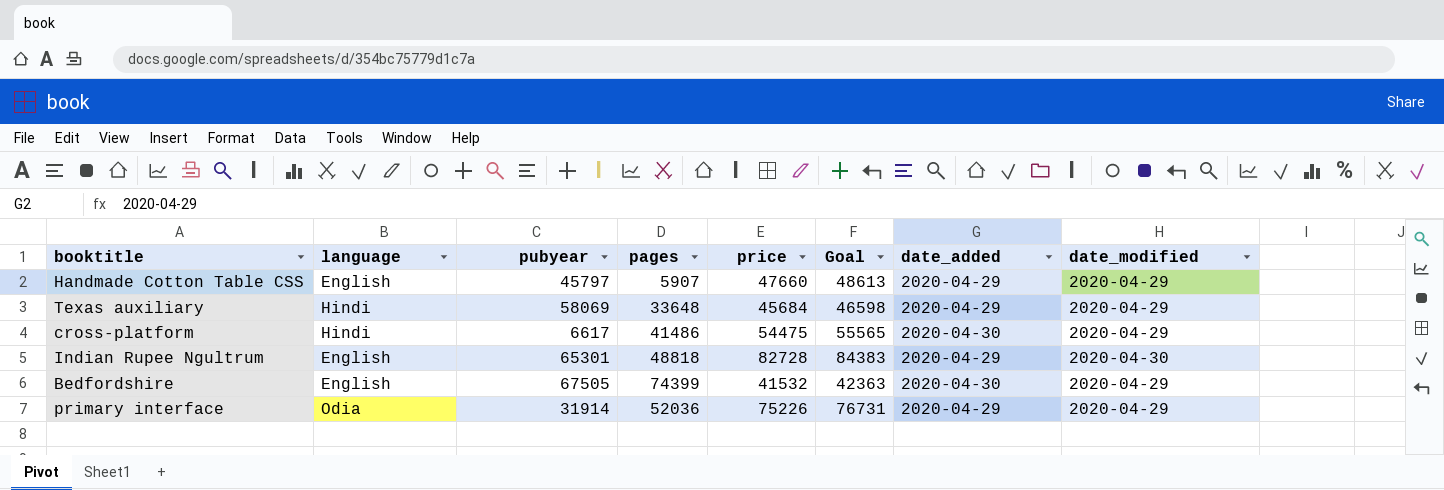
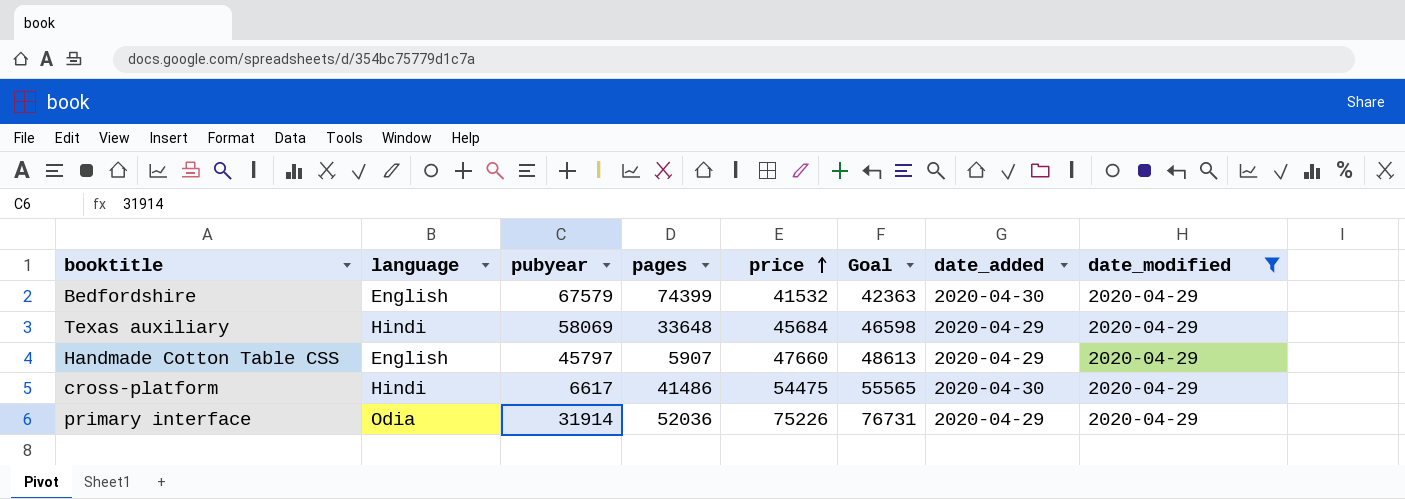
filter: none -> date_modified = 2020-04-29
row order: none -> price ascending
Bedfordshire | pubyear: 67505 -> 67579

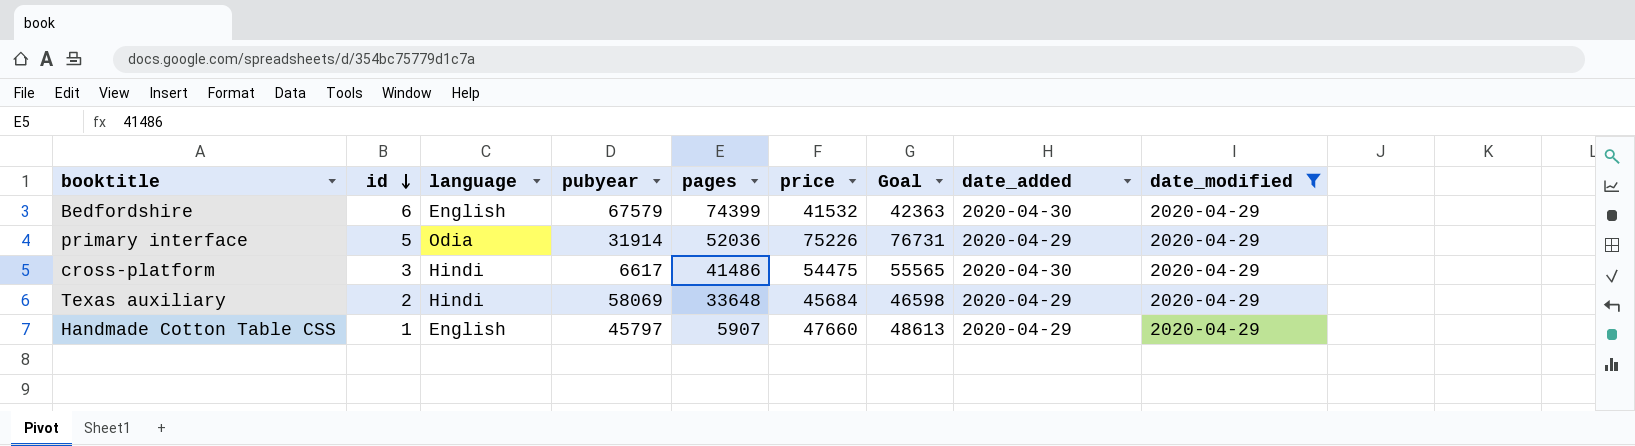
row order: price ascending -> id descending
column id | position: none -> 2

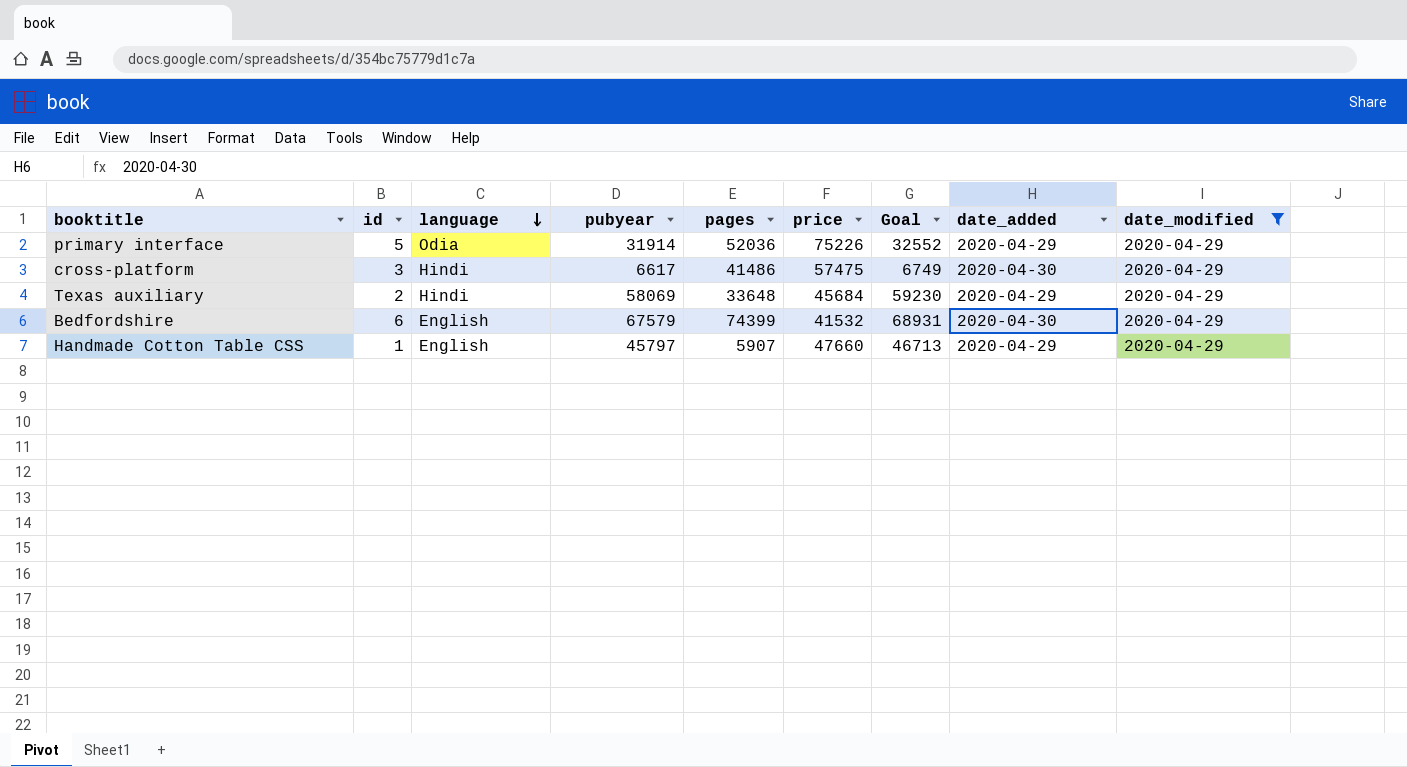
row order: id descending -> language descending
column Goal | formula: [price] * 1.02 -> [pubyear] * 1.02
cross-platform | price: 54475 -> 57475

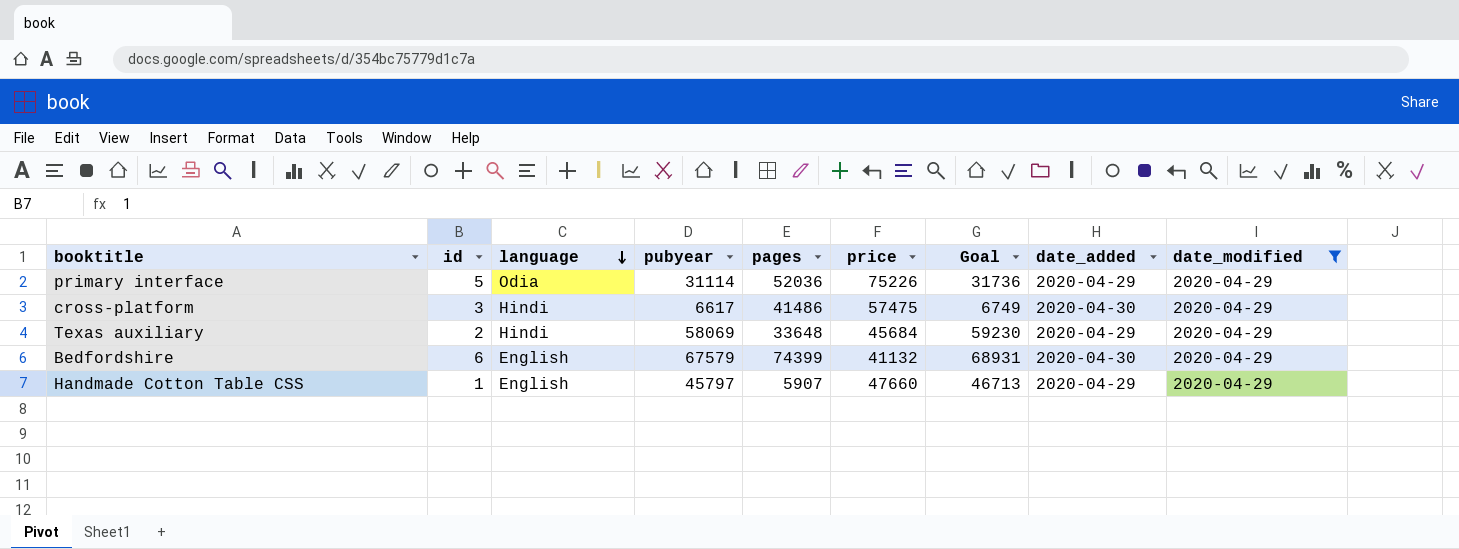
primary interface | pubyear: 31914 -> 31114
primary interface | Goal: 32552 -> 31736
Bedfordshire | price: 41532 -> 41132

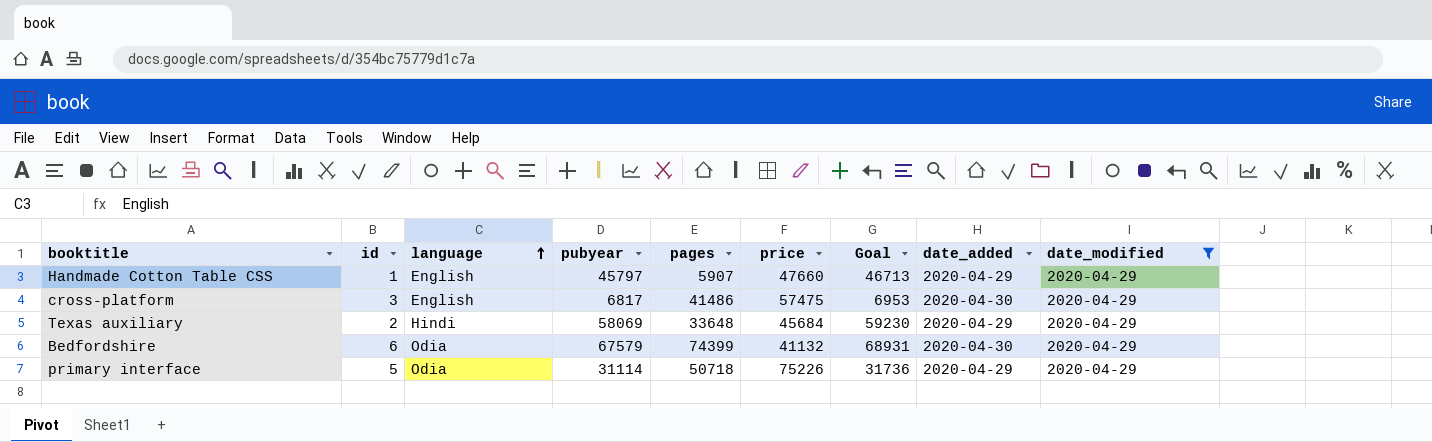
row order: language descending -> language ascending
cross-platform | language: Hindi -> English
cross-platform | pubyear: 6617 -> 6817
cross-platform | Goal: 6749 -> 6953
Bedfordshire | language: English -> Odia
primary interface | pages: 52036 -> 50718

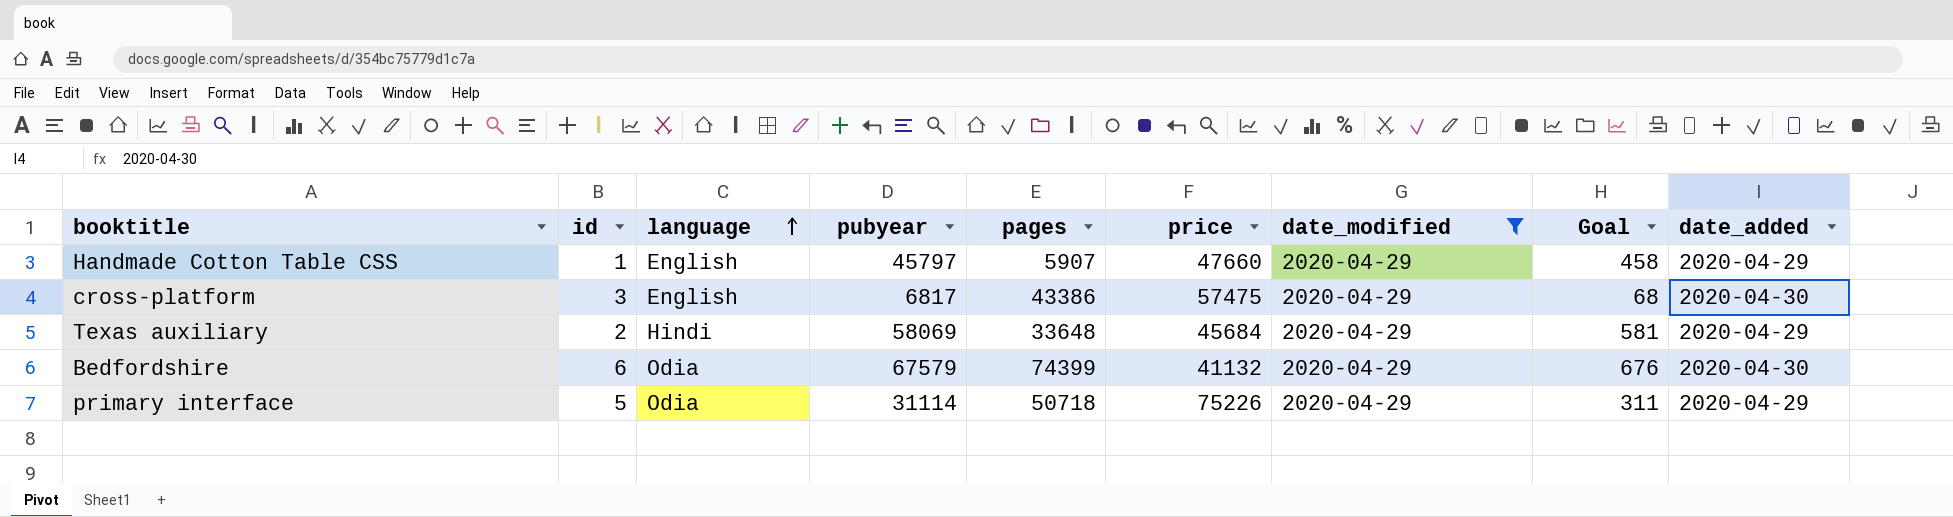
column date_modified | position: 9 -> 7
column Goal | formula: [pubyear] * 1.02 -> [pubyear] * 0.01
cross-platform | pages: 41486 -> 43386

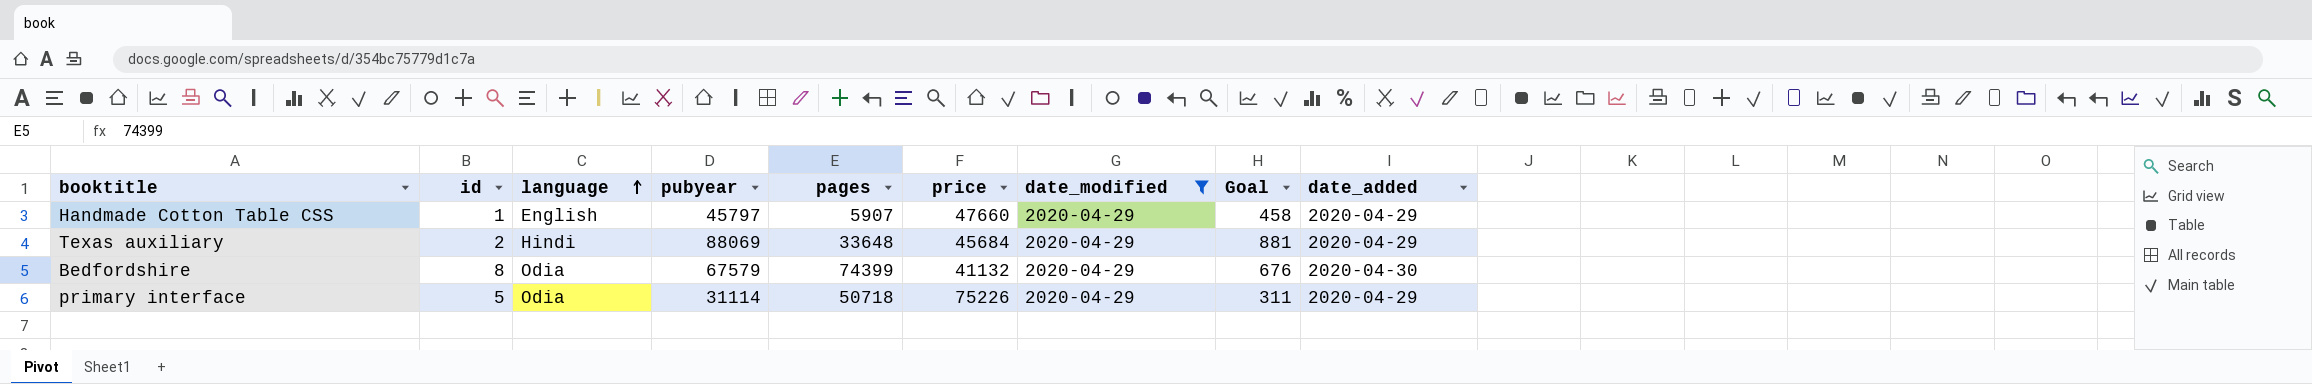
row cross-platform: 3 | English | 6817 | 43386 | 57475 | 2020-04-29 | 68 | 2020-04-30 -> none
Texas auxiliary | pubyear: 58069 -> 88069
Texas auxiliary | Goal: 581 -> 881
Bedfordshire | id: 6 -> 8

